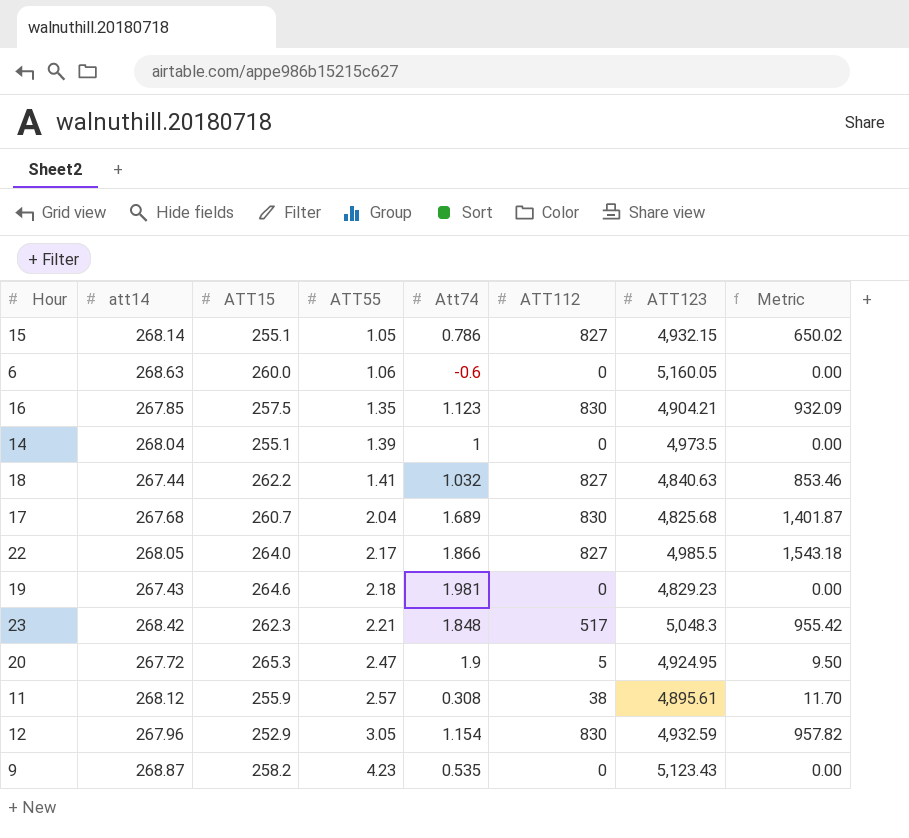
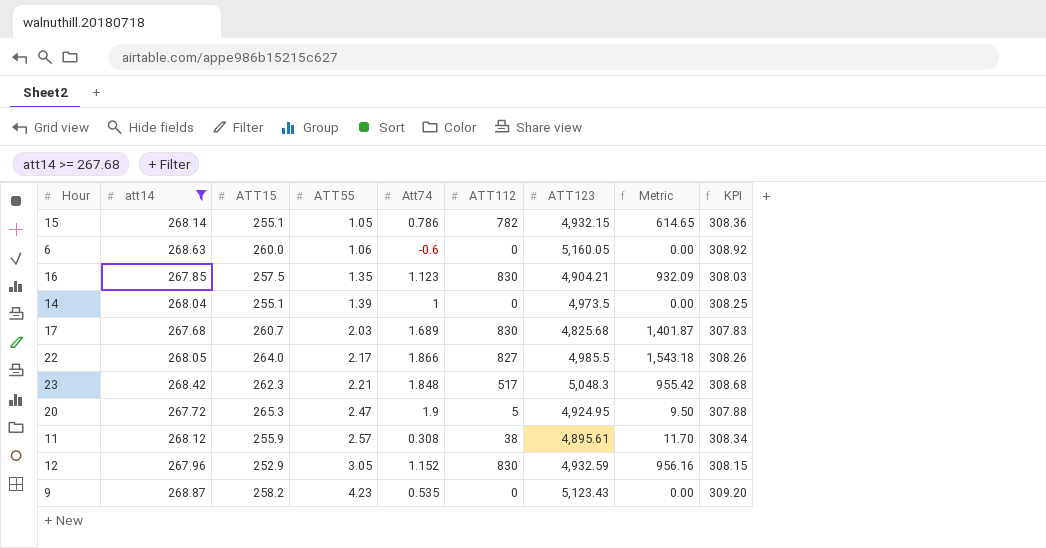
filter: none -> att14 >= 267.68
column KPI | formula: none -> [att14] * 1.15
15 | ATT112: 827 -> 782
15 | Metric: 650.02 -> 614.65
17 | ATT55: 2.04 -> 2.03
12 | Att74: 1.154 -> 1.152
12 | Metric: 957.82 -> 956.16

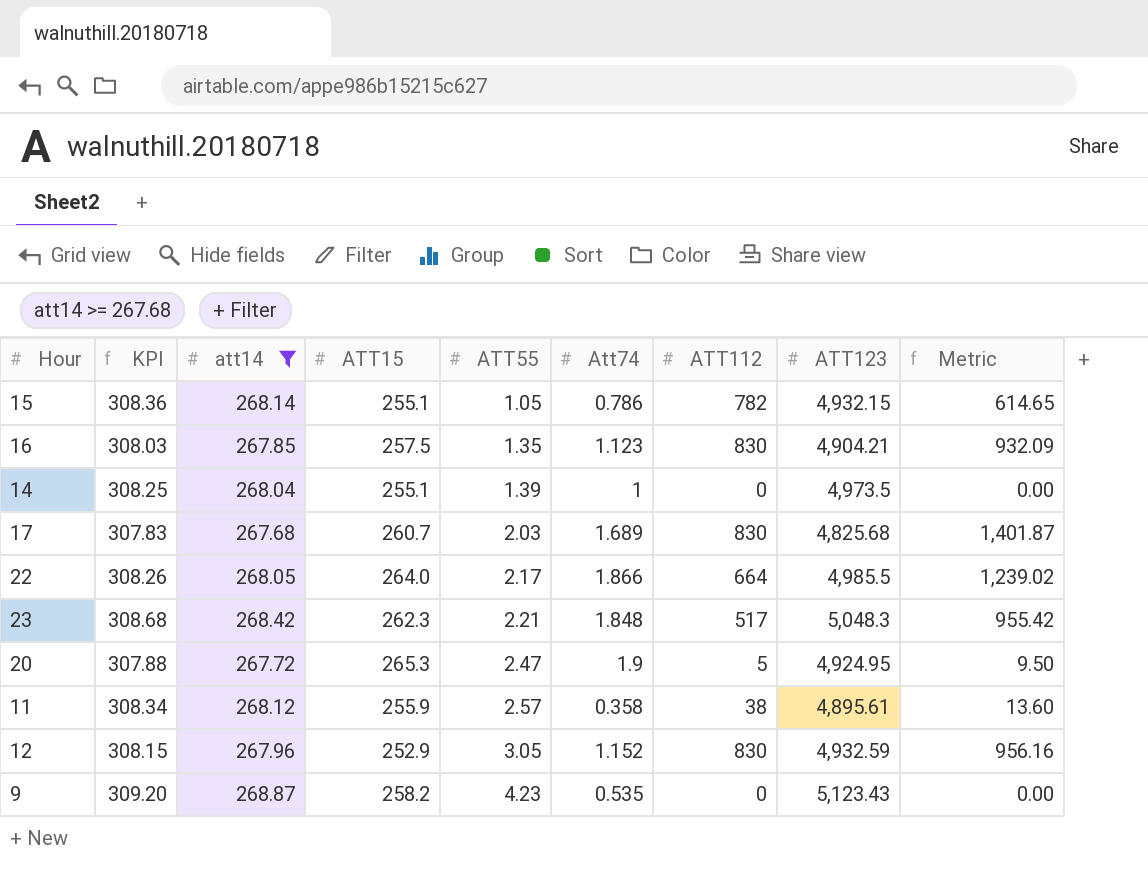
column KPI | position: 9 -> 2
row 6: 268.63 | 260.0 | 1.06 | -0.6 | 0 | 5,160.05 | 0.00 | 308.92 -> none
22 | ATT112: 827 -> 664
22 | Metric: 1,543.18 -> 1,239.02
11 | Att74: 0.308 -> 0.358
11 | Metric: 11.70 -> 13.60

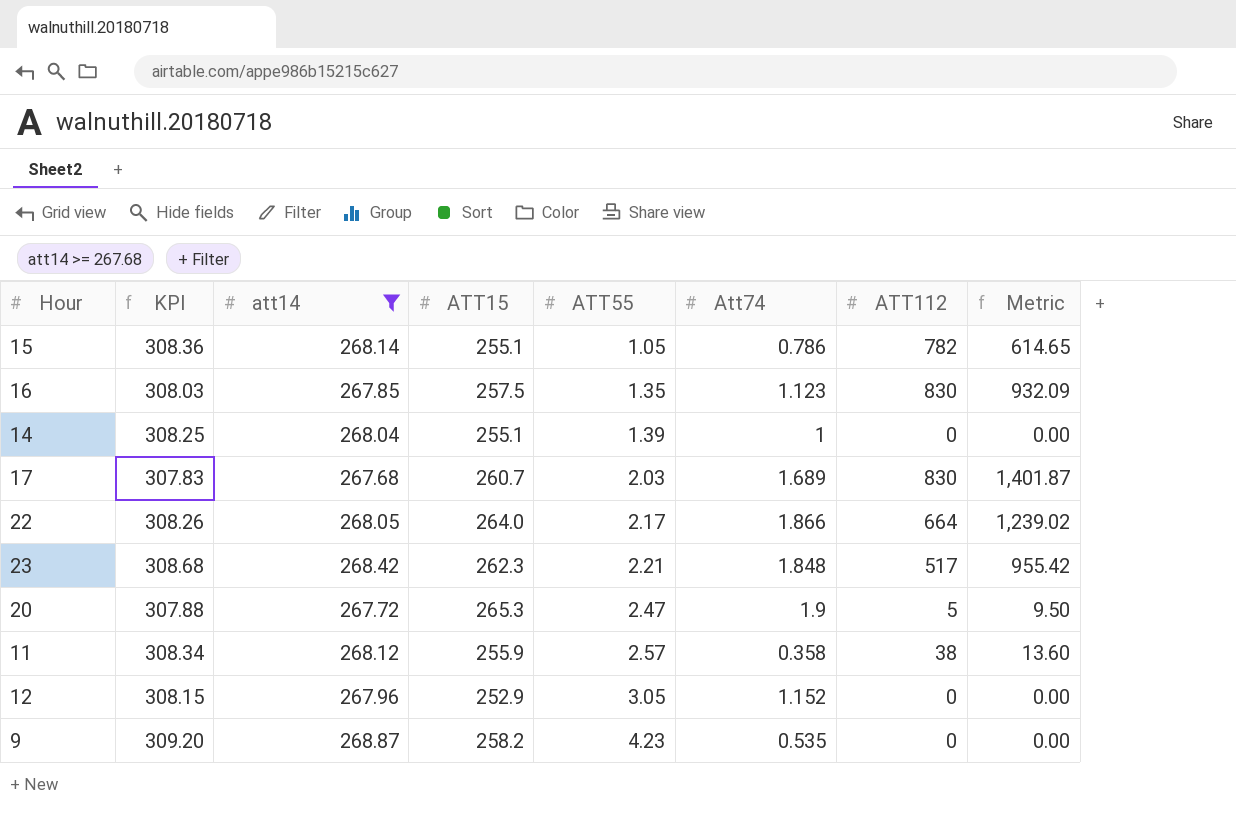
column ATT123 | position: 8 -> none
12 | ATT112: 830 -> 0
12 | Metric: 956.16 -> 0.00

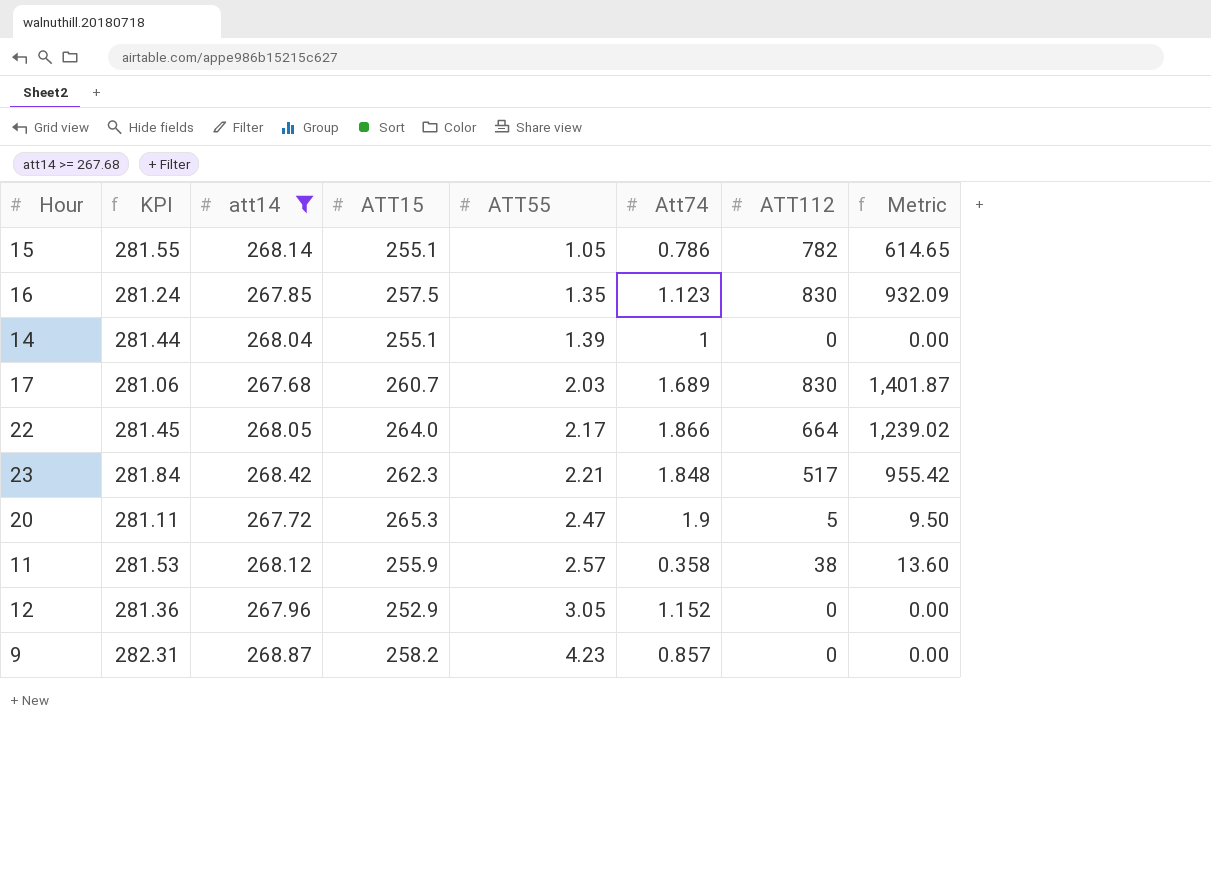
column KPI | formula: [att14] * 1.15 -> [att14] * 1.05
9 | Att74: 0.535 -> 0.857

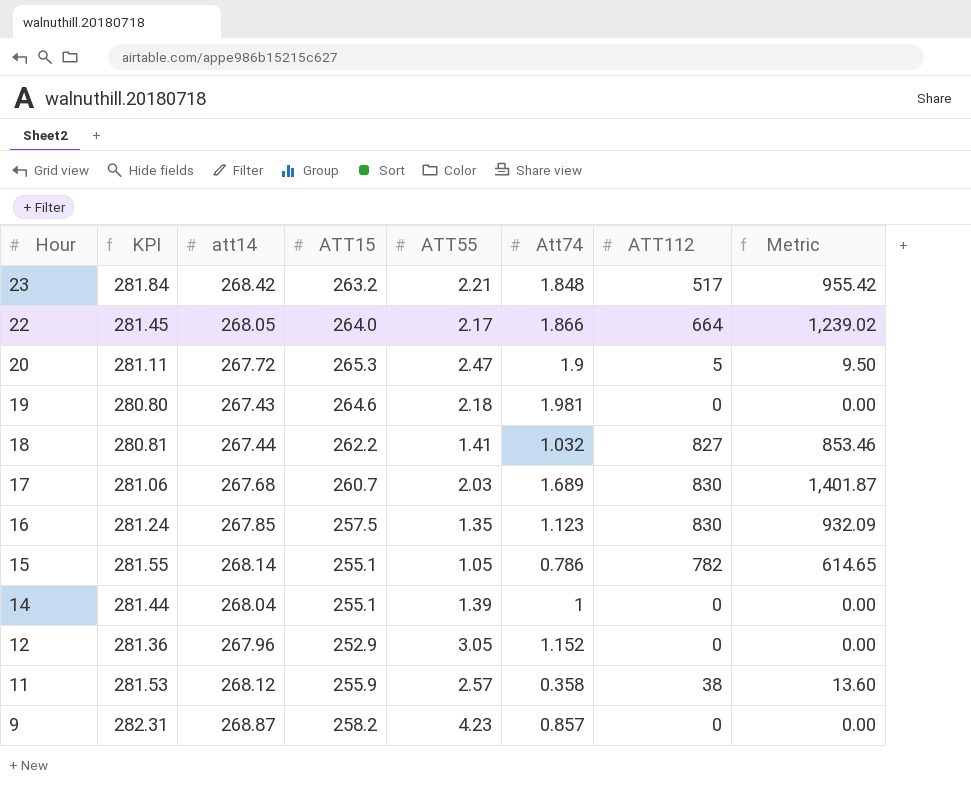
filter: att14 >= 267.68 -> none
row order: ATT55 ascending -> Hour descending
23 | ATT15: 262.3 -> 263.2

